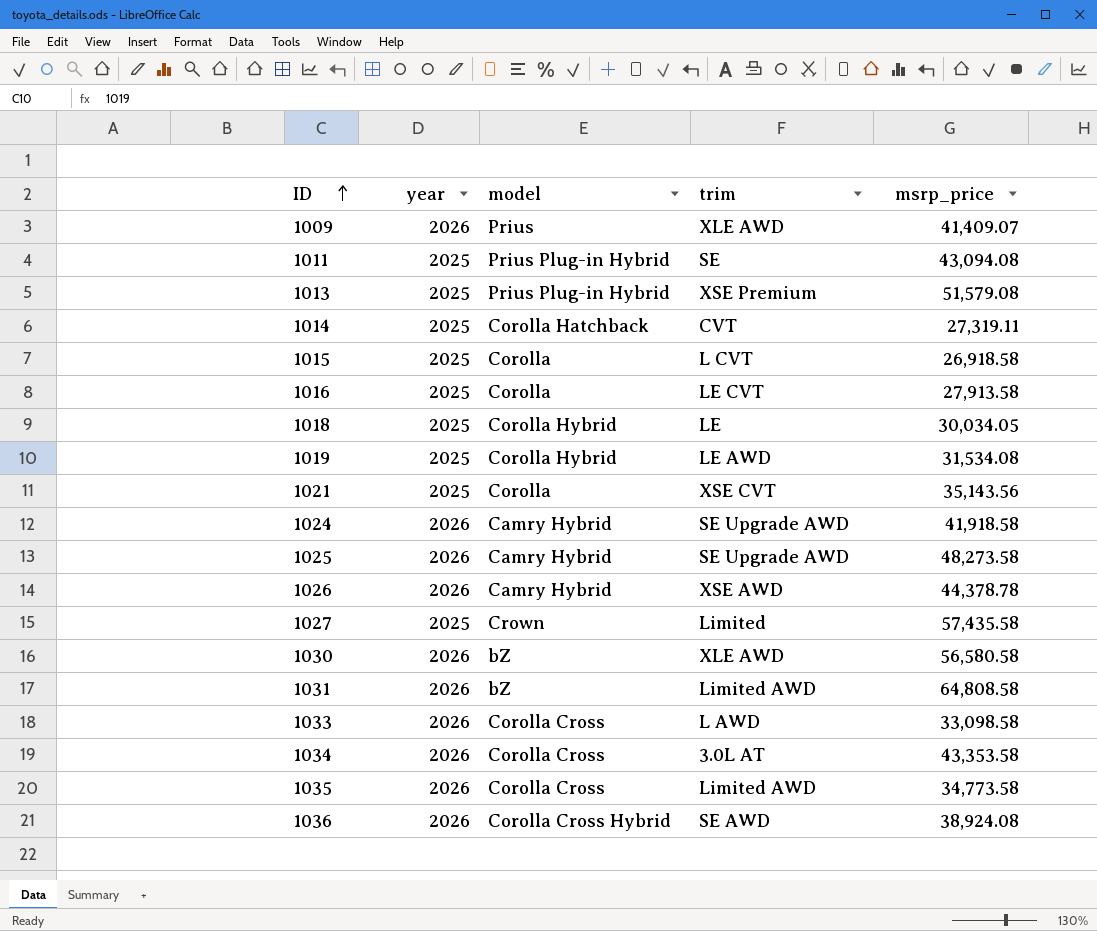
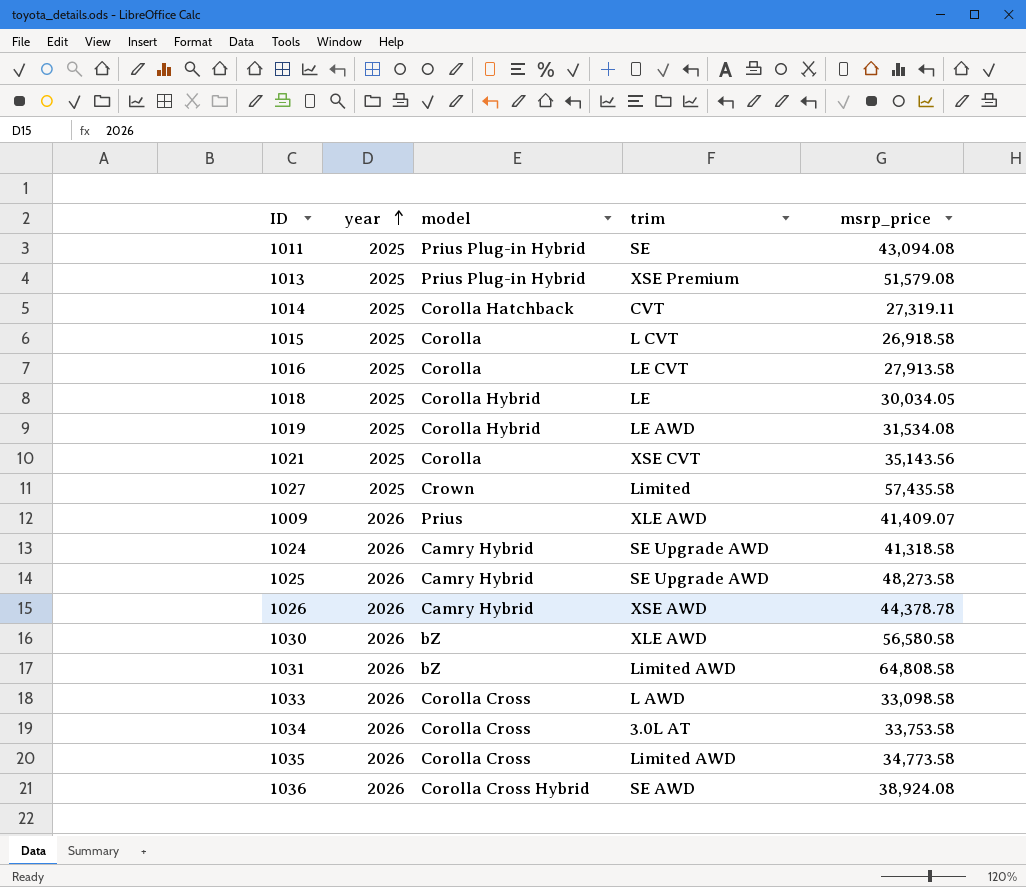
row order: ID ascending -> year ascending
1024 | msrp_price: 41,918.58 -> 41,318.58
1034 | msrp_price: 43,353.58 -> 33,753.58

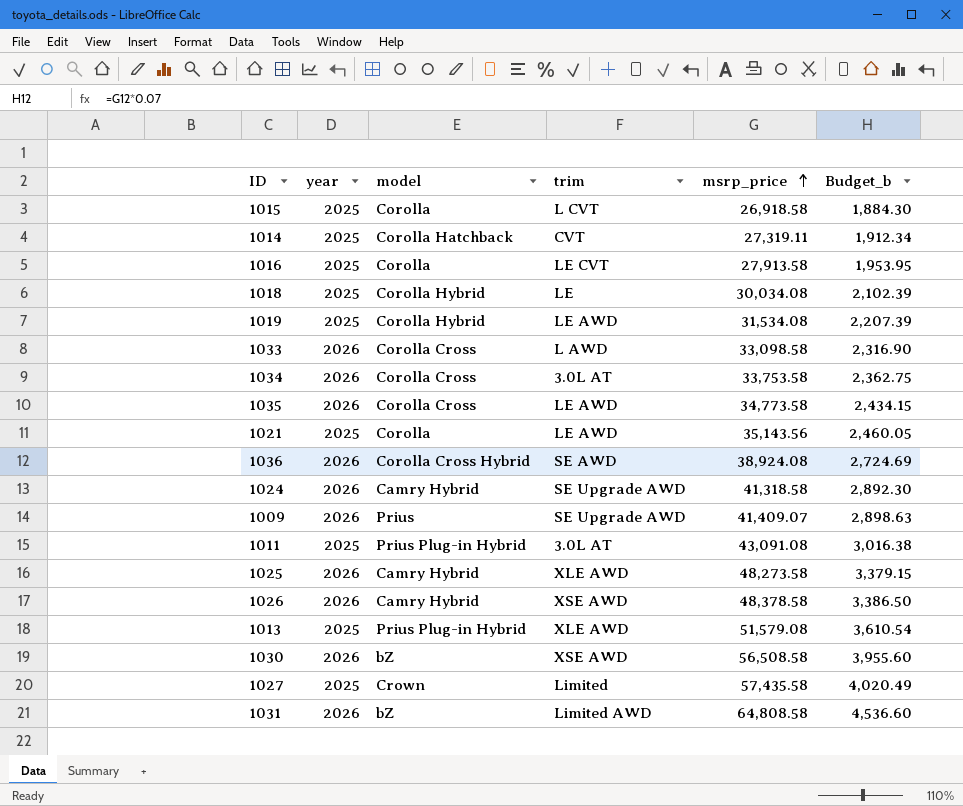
row order: year ascending -> msrp_price ascending
column Budget_b | formula: none -> [msrp_price] * 0.07
1018 | msrp_price: 30,034.05 -> 30,034.08
1035 | trim: Limited AWD -> LE AWD
1021 | trim: XSE CVT -> LE AWD
1009 | trim: XLE AWD -> SE Upgrade AWD
1011 | trim: SE -> 3.0L AT
1011 | msrp_price: 43,094.08 -> 43,091.08
1025 | trim: SE Upgrade AWD -> XLE AWD
1026 | msrp_price: 44,378.78 -> 48,378.58
1013 | trim: XSE Premium -> XLE AWD
1030 | trim: XLE AWD -> XSE AWD
1030 | msrp_price: 56,580.58 -> 56,508.58

